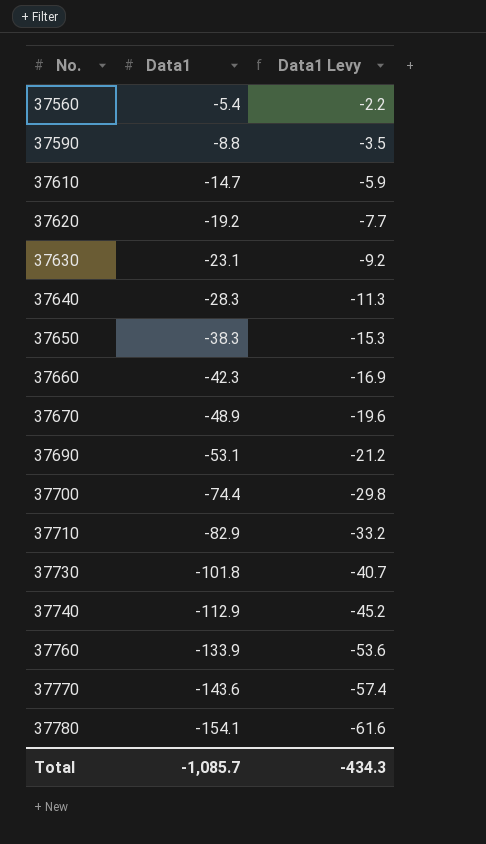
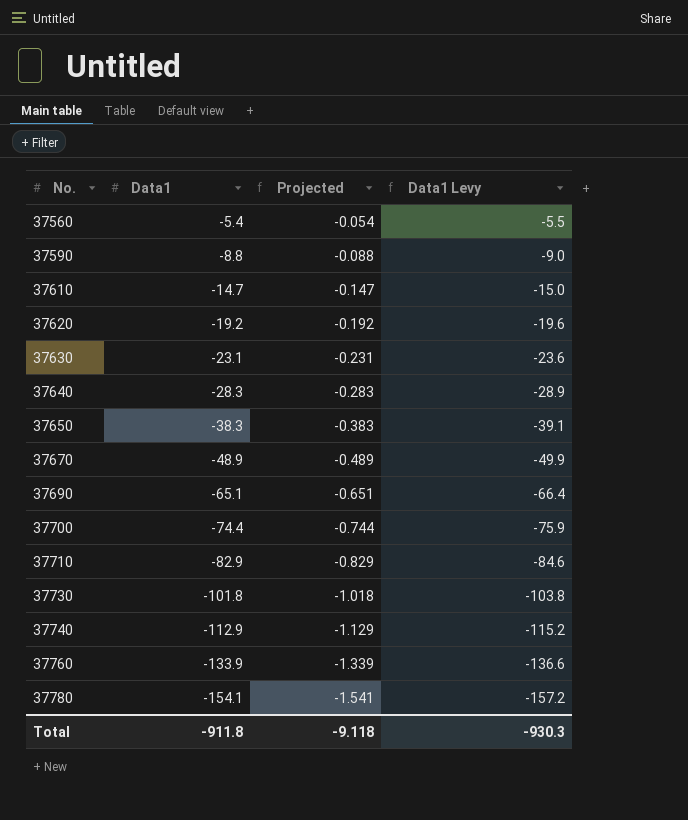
column Projected | formula: none -> [Data1] * 0.01
column Data1 Levy | formula: [Data1] * 0.4 -> [Data1] * 1.02
row 37660: -42.3 | -16.9 -> none
row 37770: -143.6 | -57.4 -> none
37690 | Data1: -53.1 -> -65.1
Total | Data1: -1,085.7 -> -911.8
Total | Data1 Levy: -434.3 -> -930.3

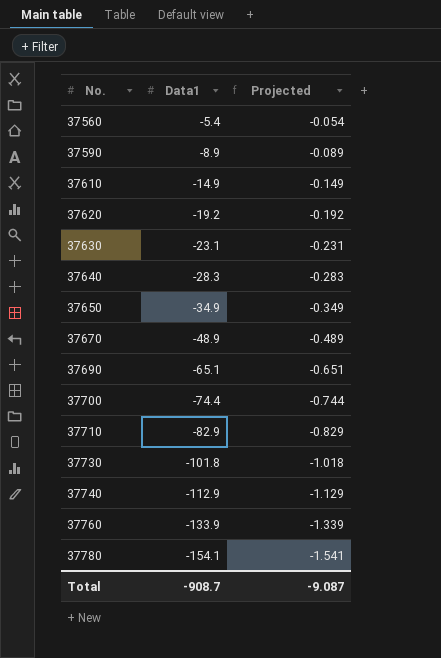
column Data1 Levy | formula: [Data1] * 1.02 -> none
37590 | Data1: -8.8 -> -8.9
37590 | Projected: -0.088 -> -0.089
37610 | Data1: -14.7 -> -14.9
37610 | Projected: -0.147 -> -0.149
37650 | Data1: -38.3 -> -34.9
37650 | Projected: -0.383 -> -0.349
Total | Data1: -911.8 -> -908.7
Total | Projected: -9.118 -> -9.087

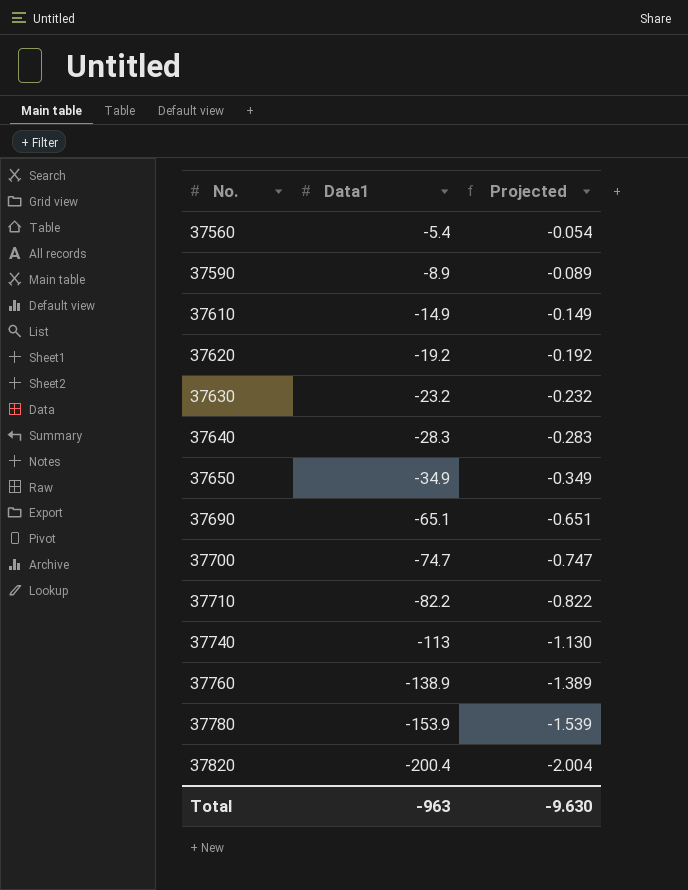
row 37670: -48.9 | -0.489 -> none
row 37730: -101.8 | -1.018 -> none
37630 | Data1: -23.1 -> -23.2
37630 | Projected: -0.231 -> -0.232
37700 | Data1: -74.4 -> -74.7
37700 | Projected: -0.744 -> -0.747
37710 | Data1: -82.9 -> -82.2
37710 | Projected: -0.829 -> -0.822
37740 | Data1: -112.9 -> -113
37740 | Projected: -1.129 -> -1.130
37760 | Data1: -133.9 -> -138.9
37760 | Projected: -1.339 -> -1.389
37780 | Data1: -154.1 -> -153.9
37780 | Projected: -1.541 -> -1.539
row 37820: none -> -200.4 | -2.004
Total | Data1: -908.7 -> -963
Total | Projected: -9.087 -> -9.630

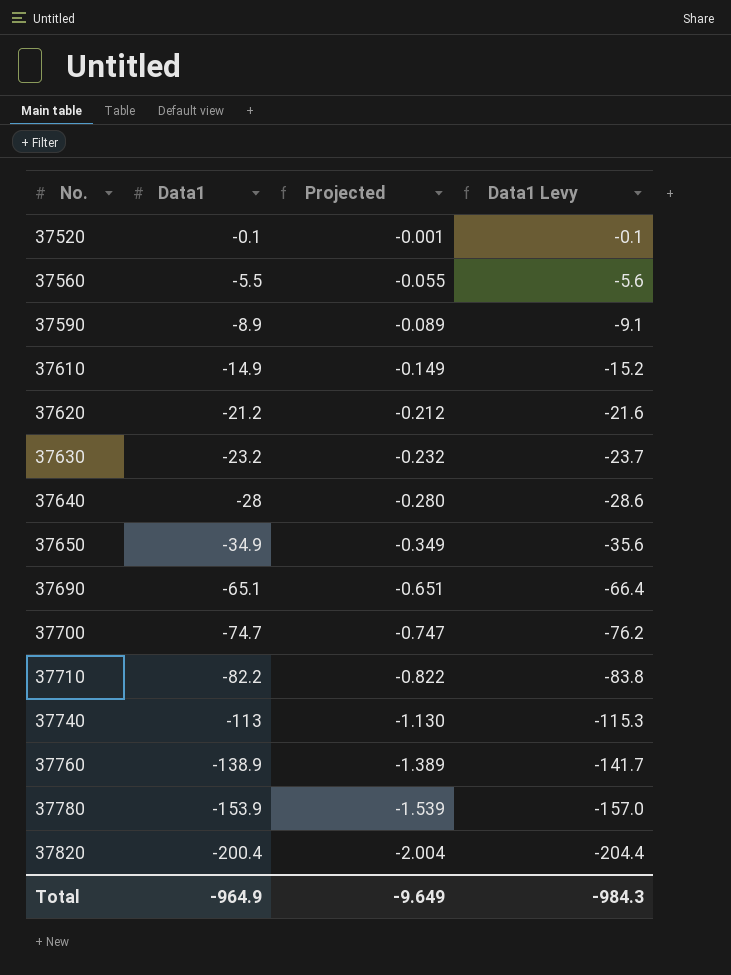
column Data1 Levy | formula: none -> [Data1] * 1.02
row 37520: none -> -0.1 | -0.001 | -0.1
37560 | Data1: -5.4 -> -5.5
37560 | Projected: -0.054 -> -0.055
37620 | Data1: -19.2 -> -21.2
37620 | Projected: -0.192 -> -0.212
37640 | Data1: -28.3 -> -28
37640 | Projected: -0.283 -> -0.280
Total | Data1: -963 -> -964.9
Total | Projected: -9.630 -> -9.649

